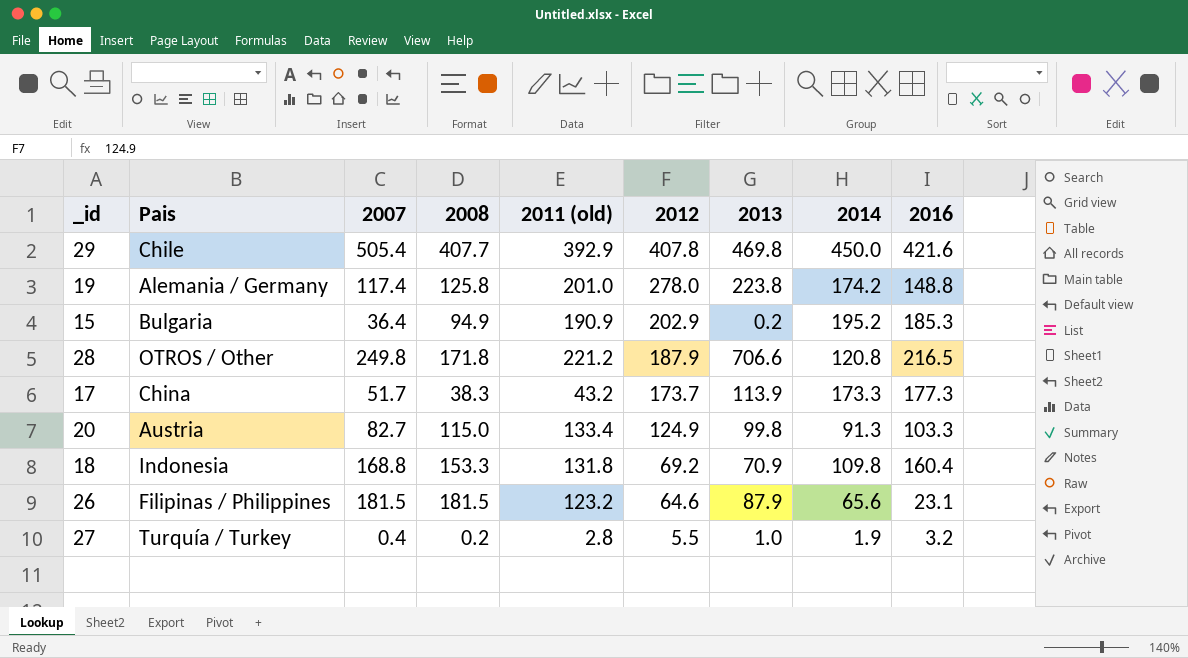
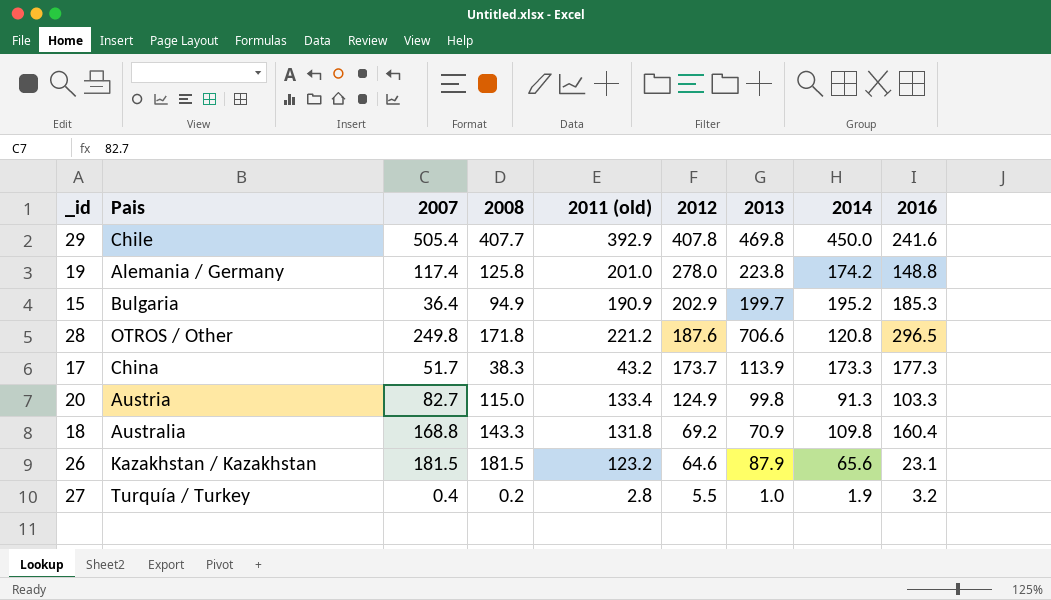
29 | 2016: 421.6 -> 241.6
15 | 2013: 0.2 -> 199.7
28 | 2012: 187.9 -> 187.6
28 | 2016: 216.5 -> 296.5
18 | Pais: Indonesia -> Australia
18 | 2008: 153.3 -> 143.3
26 | Pais: Filipinas / Philippines -> Kazakhstan / Kazakhstan

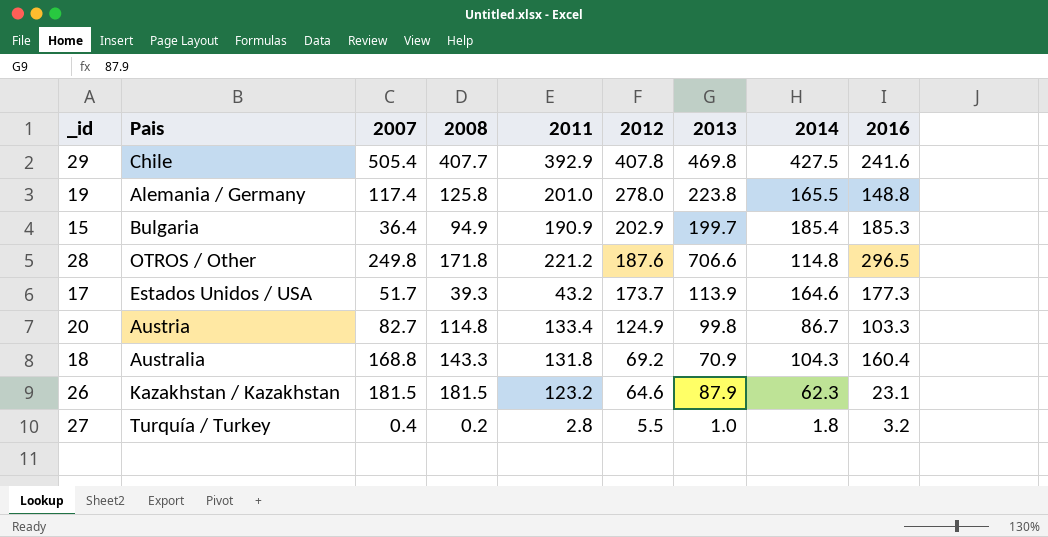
column name: 2011 (old) -> 2011
29 | 2014: 450.0 -> 427.5
19 | 2014: 174.2 -> 165.5
15 | 2014: 195.2 -> 185.4
28 | 2014: 120.8 -> 114.8
17 | Pais: China -> Estados Unidos / USA
17 | 2008: 38.3 -> 39.3
17 | 2014: 173.3 -> 164.6
20 | 2008: 115.0 -> 114.8
20 | 2014: 91.3 -> 86.7
18 | 2014: 109.8 -> 104.3
26 | 2014: 65.6 -> 62.3
27 | 2014: 1.9 -> 1.8

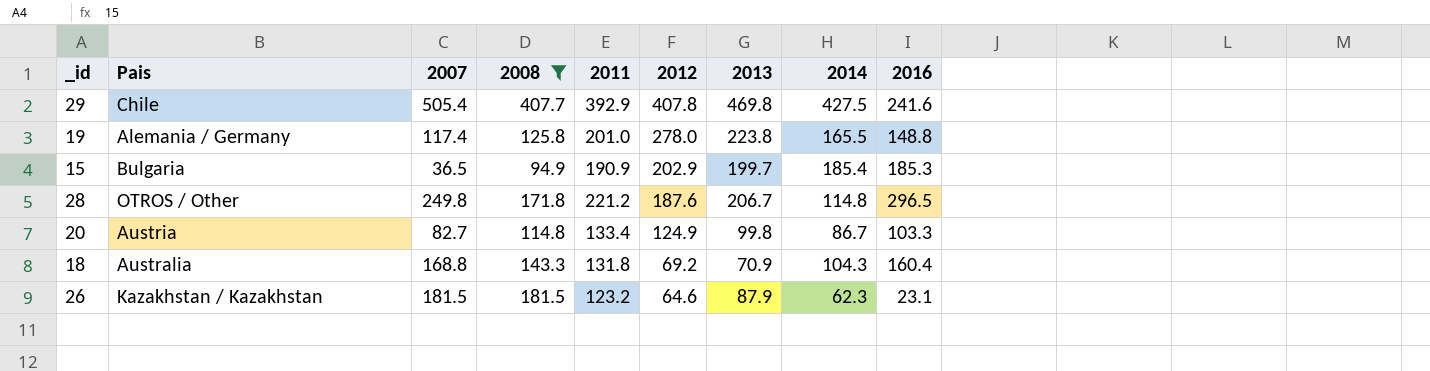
filter: none -> 2008 >= 94.9
15 | 2007: 36.4 -> 36.5
28 | 2013: 706.6 -> 206.7

